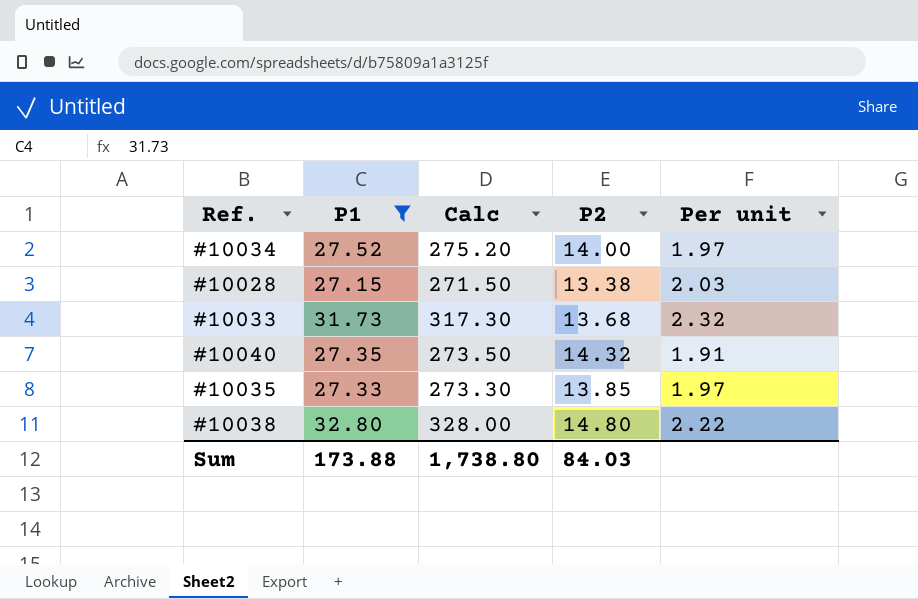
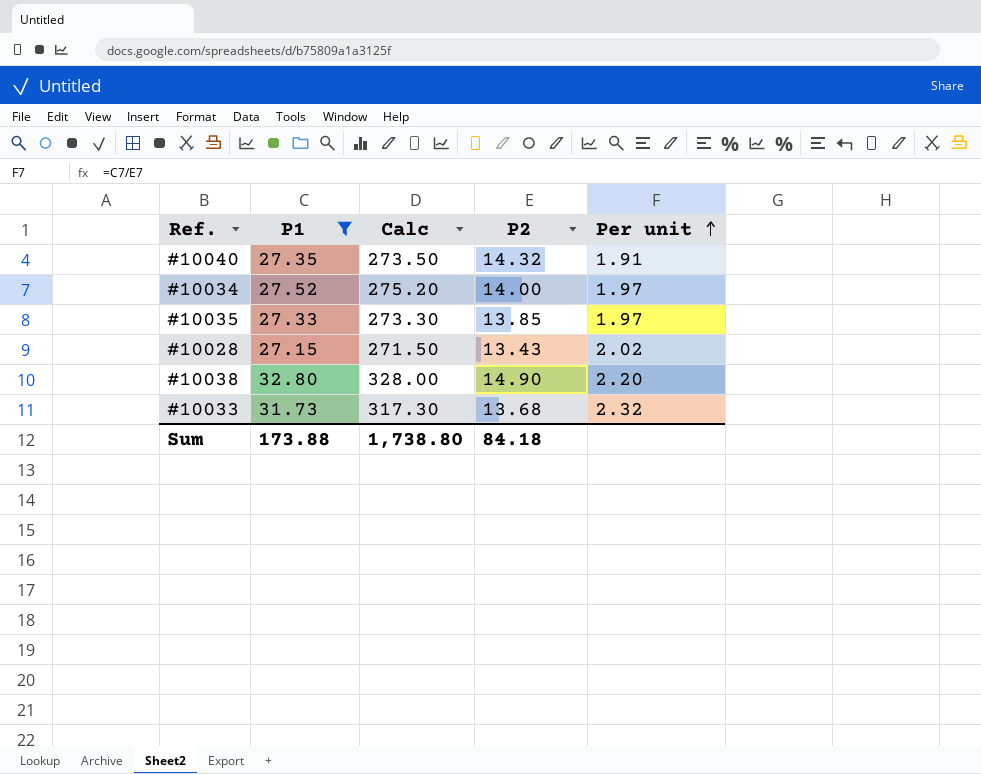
row order: none -> Per unit ascending
#10028 | P2: 13.38 -> 13.43
#10028 | Per unit: 2.03 -> 2.02
#10038 | P2: 14.80 -> 14.90
#10038 | Per unit: 2.22 -> 2.20
Sum | P2: 84.03 -> 84.18

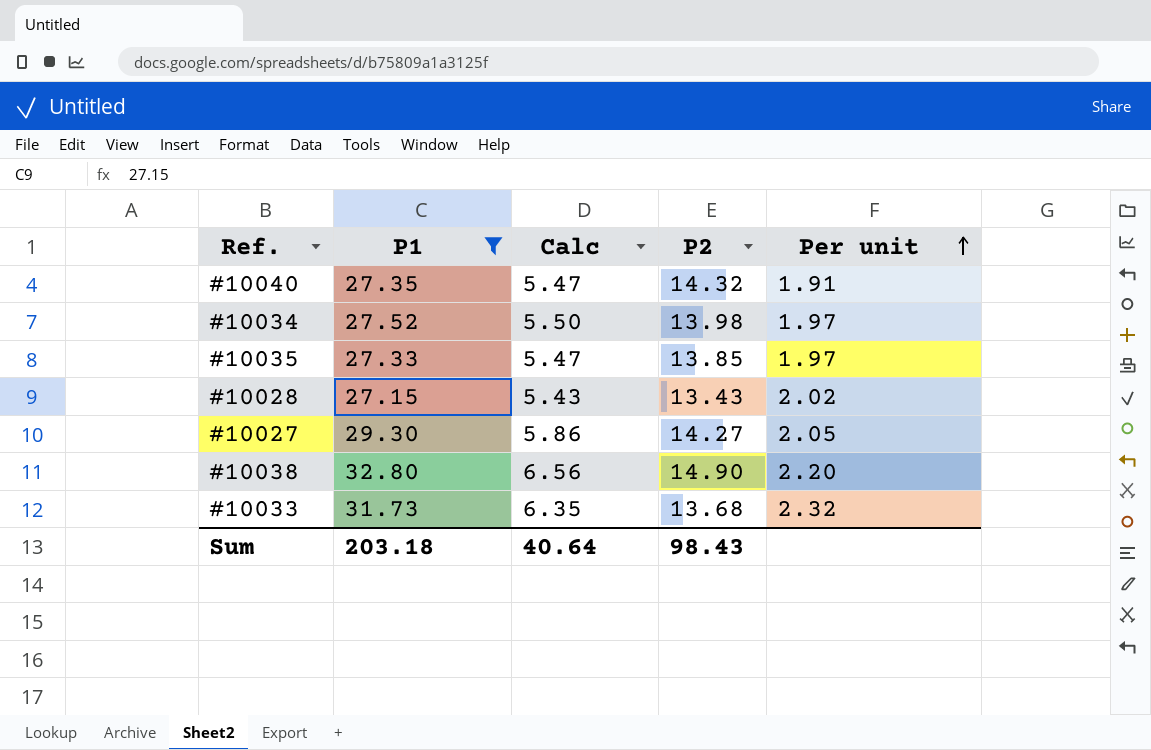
column Calc | formula: [P1] * 10 -> [P1] * 0.2
#10034 | P2: 14.00 -> 13.98
row #10027: none -> 29.30 | 5.86 | 14.27 | 2.05
Sum | P1: 173.88 -> 203.18
Sum | Calc: 1,738.80 -> 40.64
Sum | P2: 84.18 -> 98.43

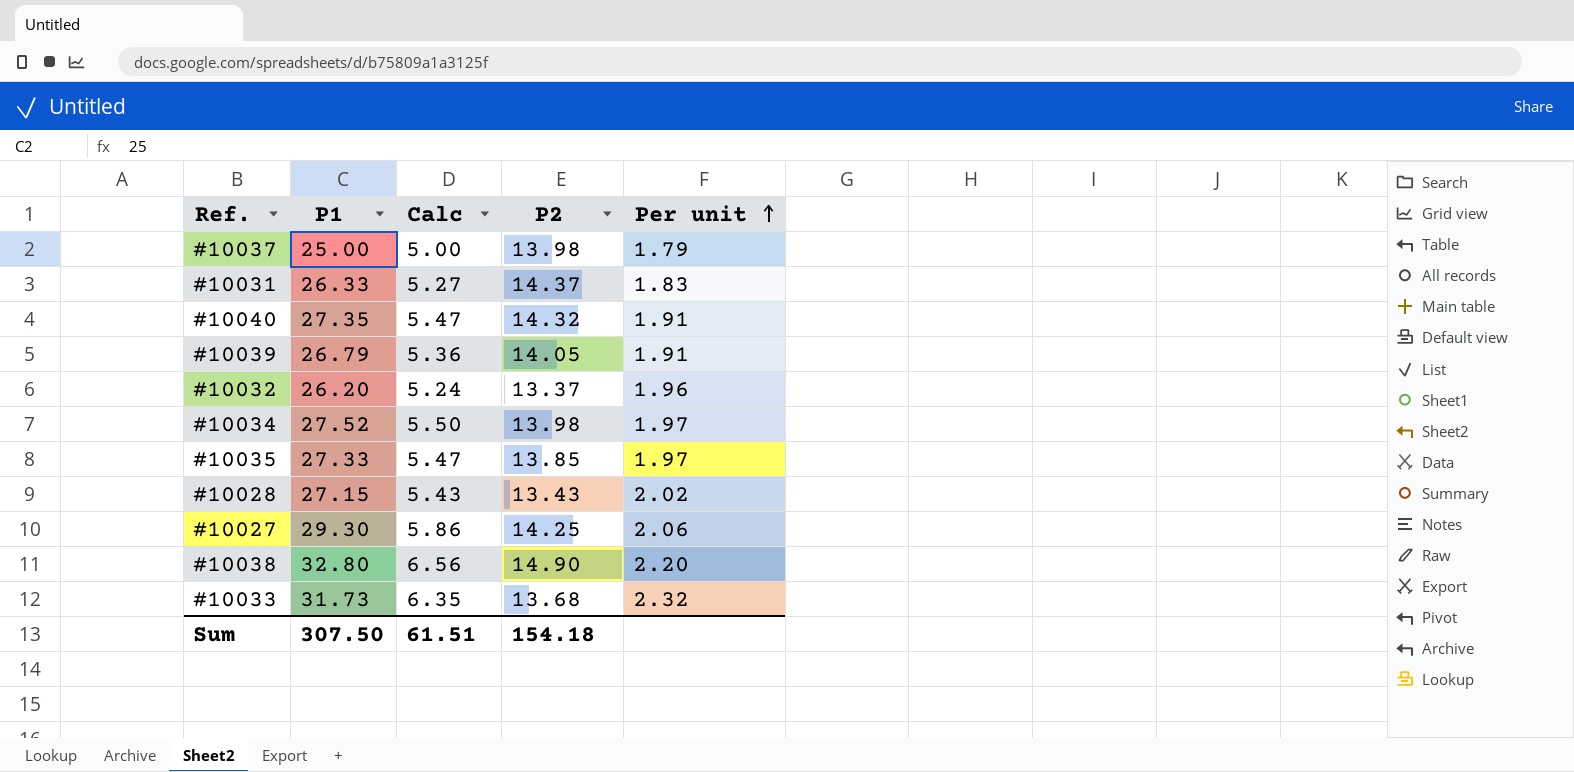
filter: P1 >= 27.15 -> none
#10027 | P2: 14.27 -> 14.25
#10027 | Per unit: 2.05 -> 2.06
Sum | P1: 203.18 -> 307.50
Sum | Calc: 40.64 -> 61.51
Sum | P2: 98.43 -> 154.18

